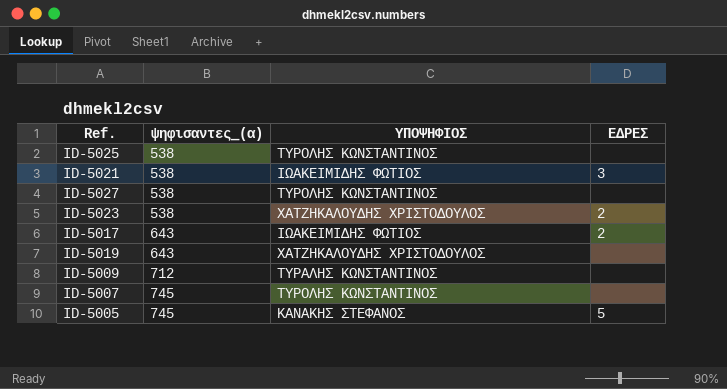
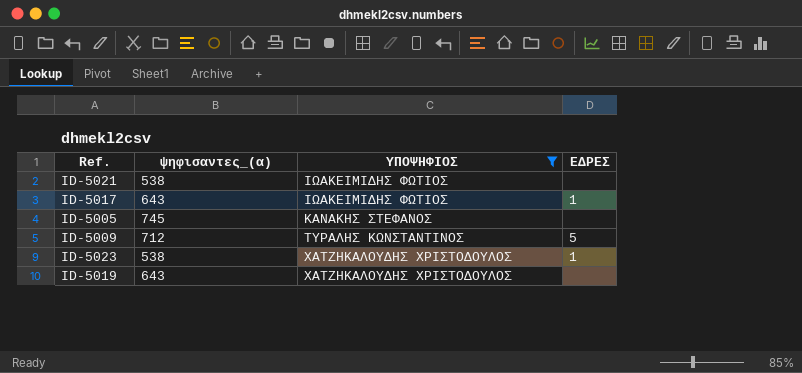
filter: none -> ΥΠΟΨΗΦΙΟΣ != ΤΥΡΟΛΗΣ ΚΩΝΣΤΑΝΤΙΝΟΣ
row order: ψηφισαντες_(α) ascending -> ΥΠΟΨΗΦΙΟΣ ascending
ID-5021 | ΕΔΡΕΣ: 3 -> none
ID-5017 | ΕΔΡΕΣ: 2 -> 1
ID-5005 | ΕΔΡΕΣ: 5 -> none
ID-5009 | ΕΔΡΕΣ: none -> 5
ID-5023 | ΕΔΡΕΣ: 2 -> 1

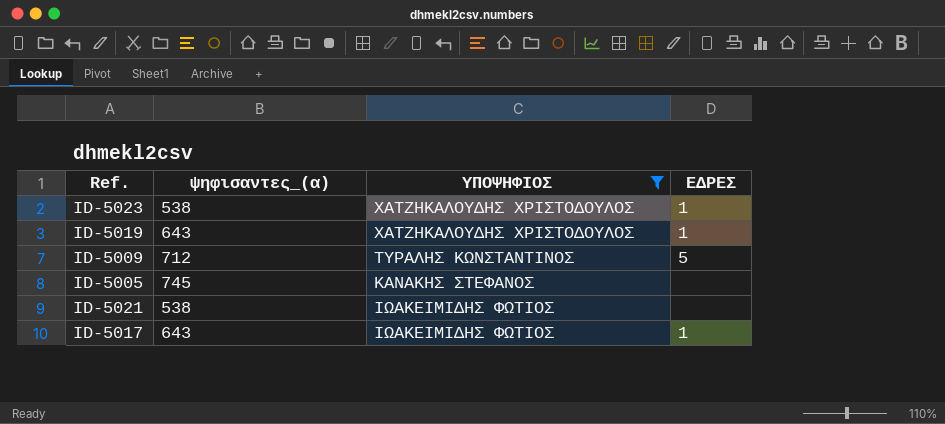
row order: ΥΠΟΨΗΦΙΟΣ ascending -> ΥΠΟΨΗΦΙΟΣ descending
ID-5019 | ΕΔΡΕΣ: none -> 1

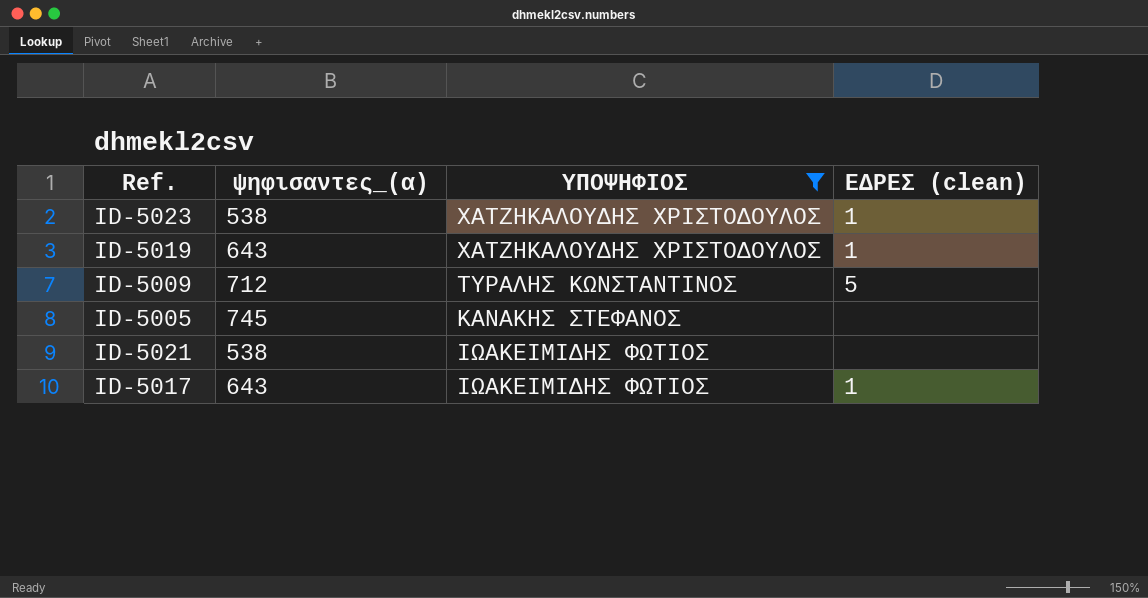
column name: ΕΔΡΕΣ -> ΕΔΡΕΣ (clean)

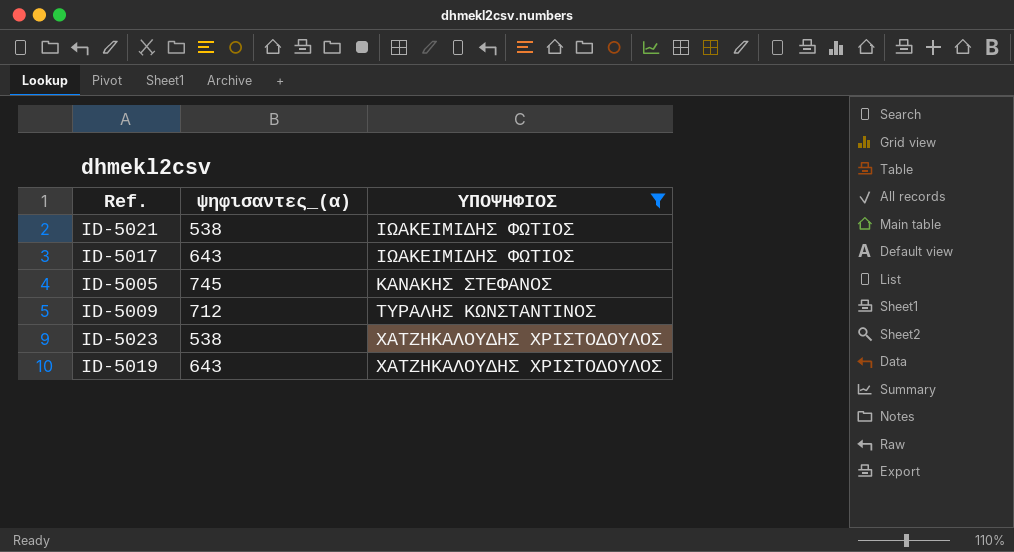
row order: ΥΠΟΨΗΦΙΟΣ descending -> ΥΠΟΨΗΦΙΟΣ ascending
column ΕΔΡΕΣ (clean) | position: 4 -> none

